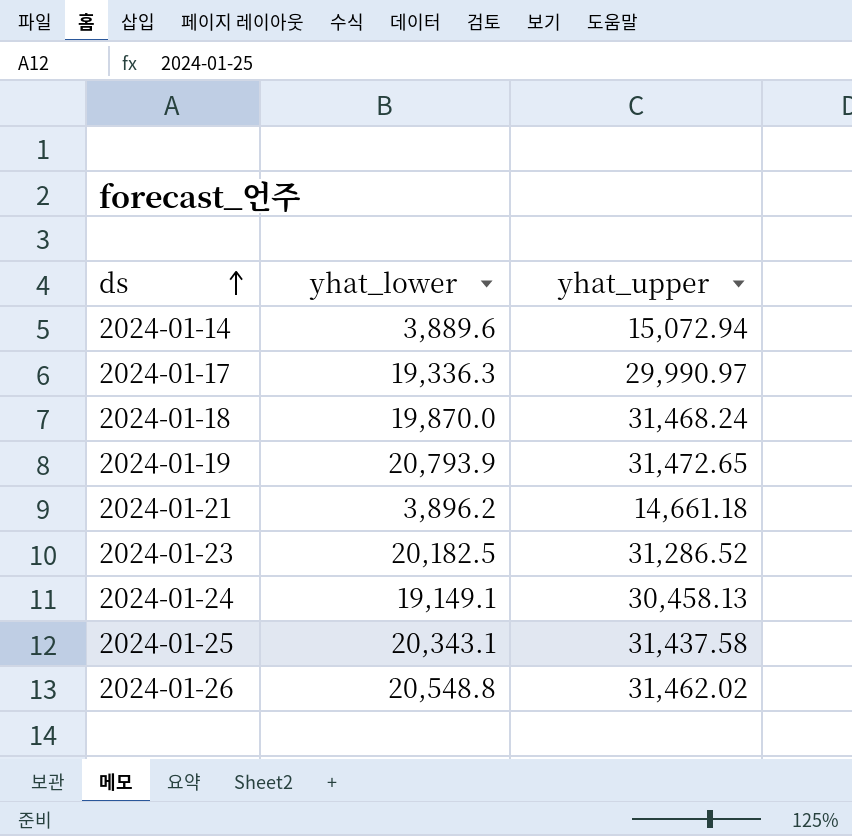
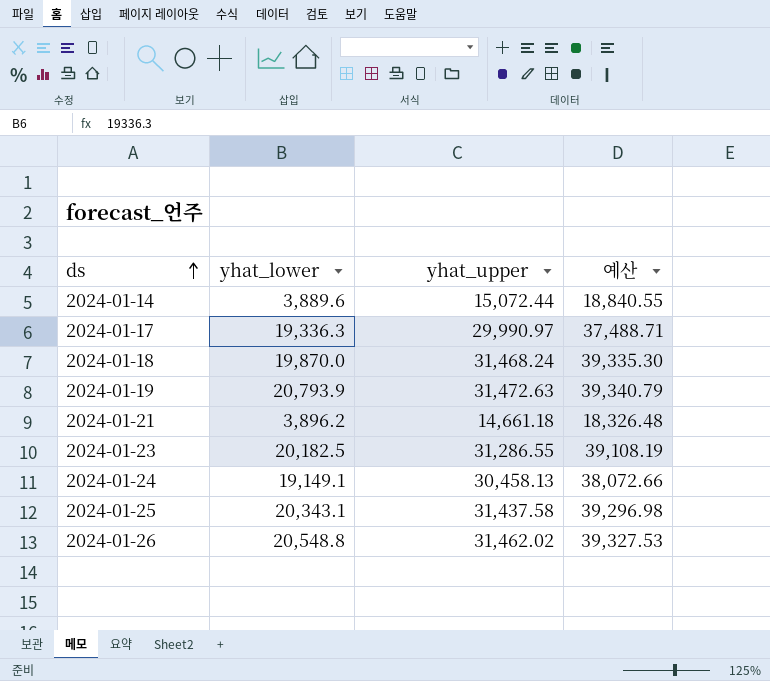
column 예산 | formula: none -> [yhat_upper] * 1.25
2024-01-14 | yhat_upper: 15,072.94 -> 15,072.44
2024-01-19 | yhat_upper: 31,472.65 -> 31,472.63
2024-01-23 | yhat_upper: 31,286.52 -> 31,286.55

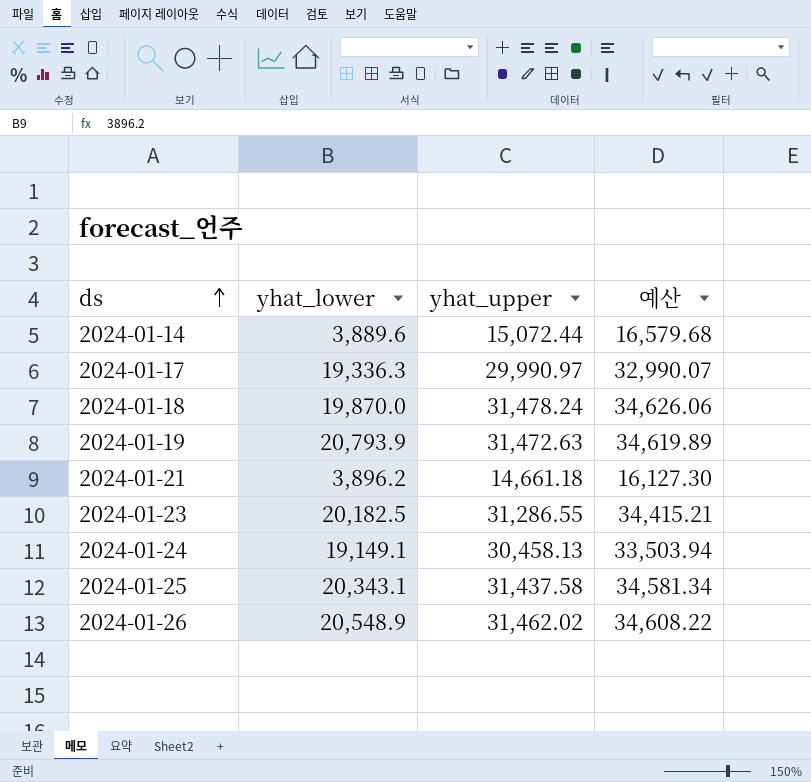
column 예산 | formula: [yhat_upper] * 1.25 -> [yhat_upper] * 1.1
2024-01-18 | yhat_upper: 31,468.24 -> 31,478.24
2024-01-26 | yhat_lower: 20,548.8 -> 20,548.9

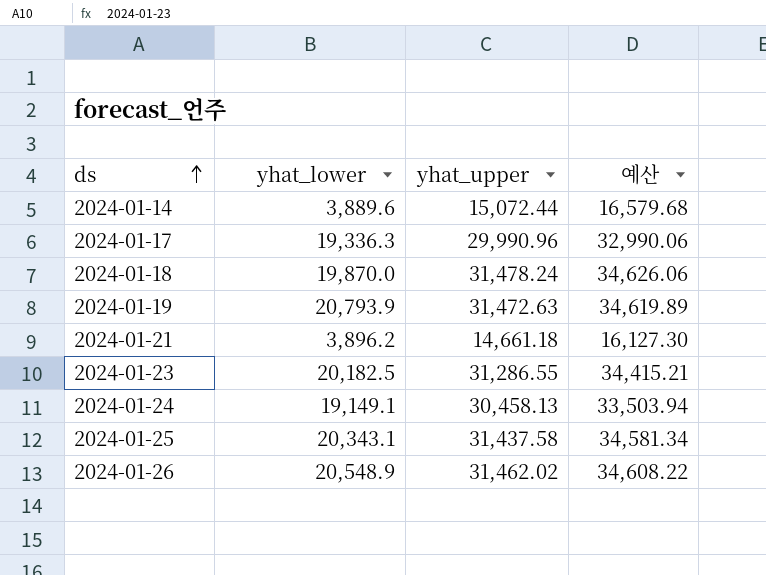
2024-01-17 | yhat_upper: 29,990.97 -> 29,990.96
2024-01-17 | 예산: 32,990.07 -> 32,990.06

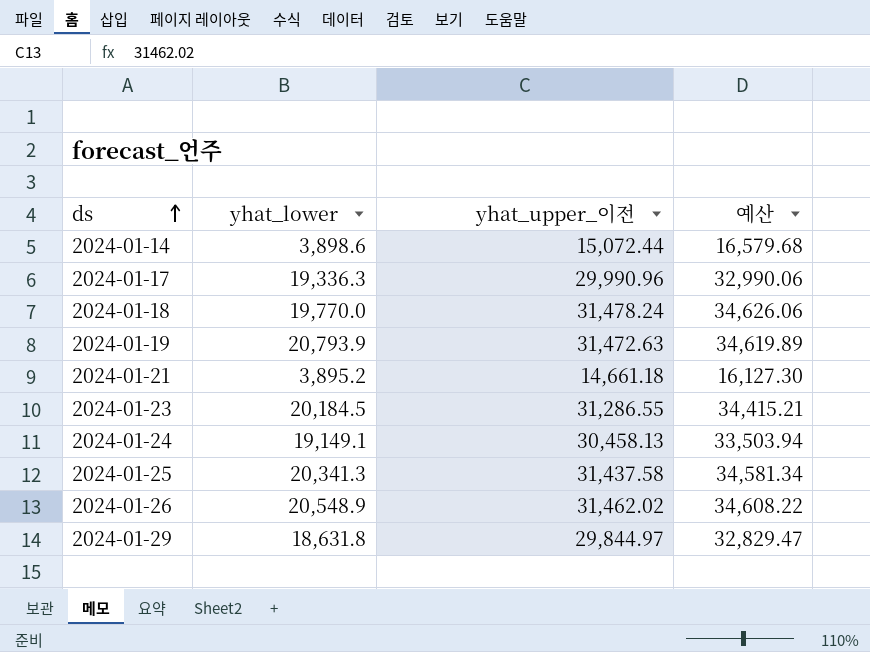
column name: yhat_upper -> yhat_upper_이전
2024-01-14 | yhat_lower: 3,889.6 -> 3,898.6
2024-01-18 | yhat_lower: 19,870.0 -> 19,770.0
2024-01-21 | yhat_lower: 3,896.2 -> 3,895.2
2024-01-23 | yhat_lower: 20,182.5 -> 20,184.5
2024-01-25 | yhat_lower: 20,343.1 -> 20,341.3
row 2024-01-29: none -> 18,631.8 | 29,844.97 | 32,829.47

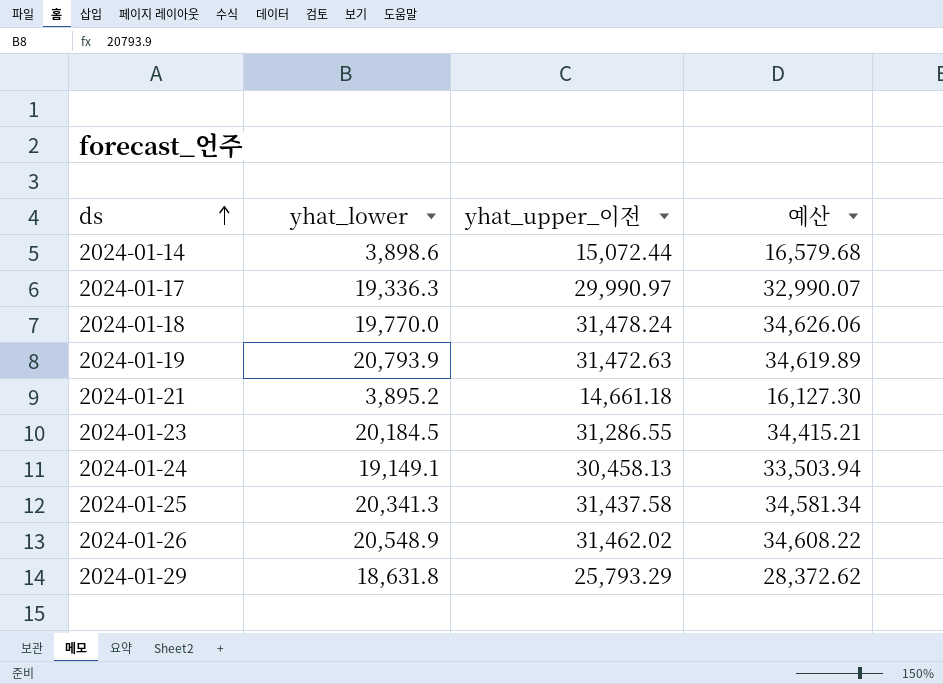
2024-01-17 | yhat_upper_이전: 29,990.96 -> 29,990.97
2024-01-17 | 예산: 32,990.06 -> 32,990.07
2024-01-29 | yhat_upper_이전: 29,844.97 -> 25,793.29
2024-01-29 | 예산: 32,829.47 -> 28,372.62

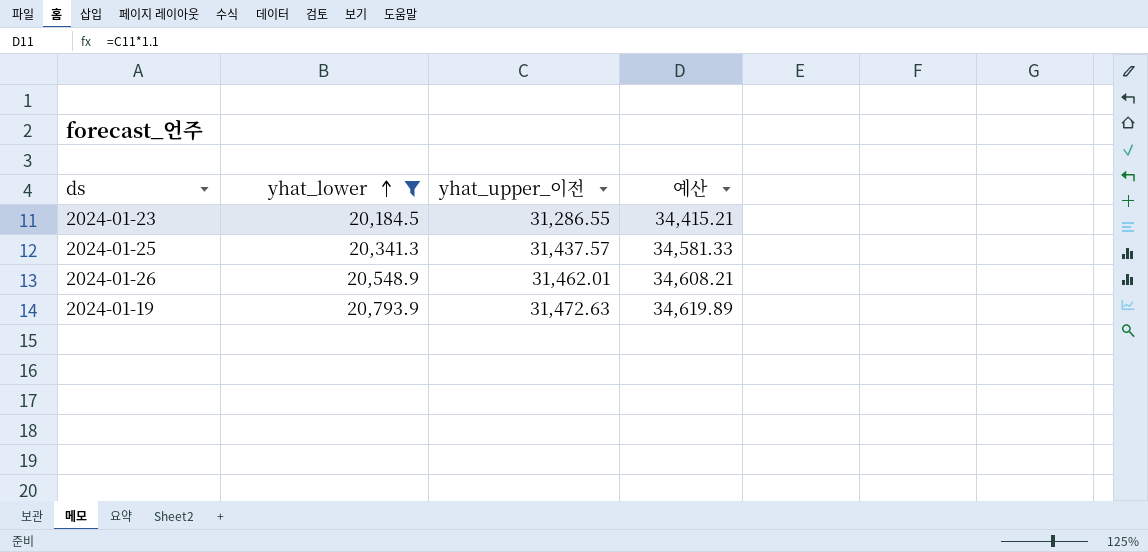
filter: none -> yhat_lower >= 20,184.5
row order: ds ascending -> yhat_lower ascending
2024-01-25 | yhat_upper_이전: 31,437.58 -> 31,437.57
2024-01-25 | 예산: 34,581.34 -> 34,581.33
2024-01-26 | yhat_upper_이전: 31,462.02 -> 31,462.01
2024-01-26 | 예산: 34,608.22 -> 34,608.21

